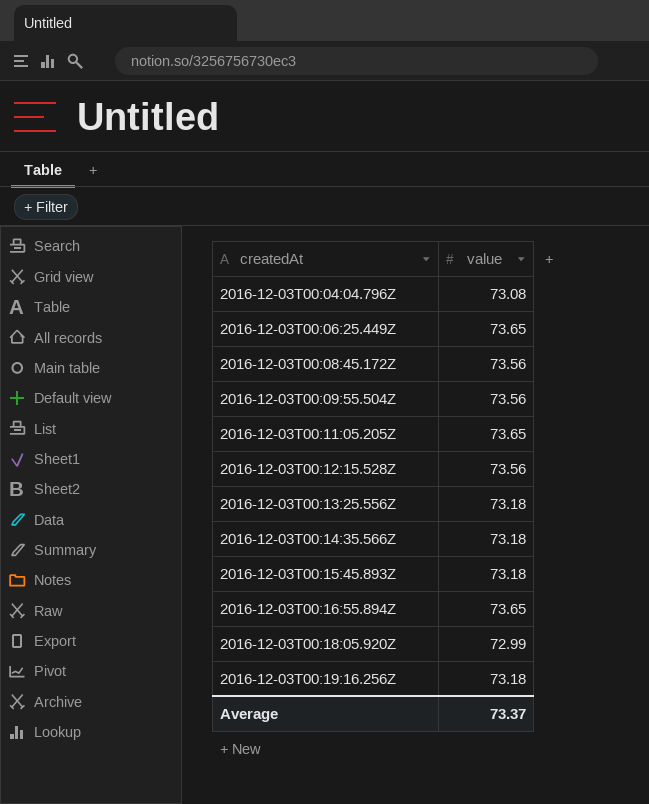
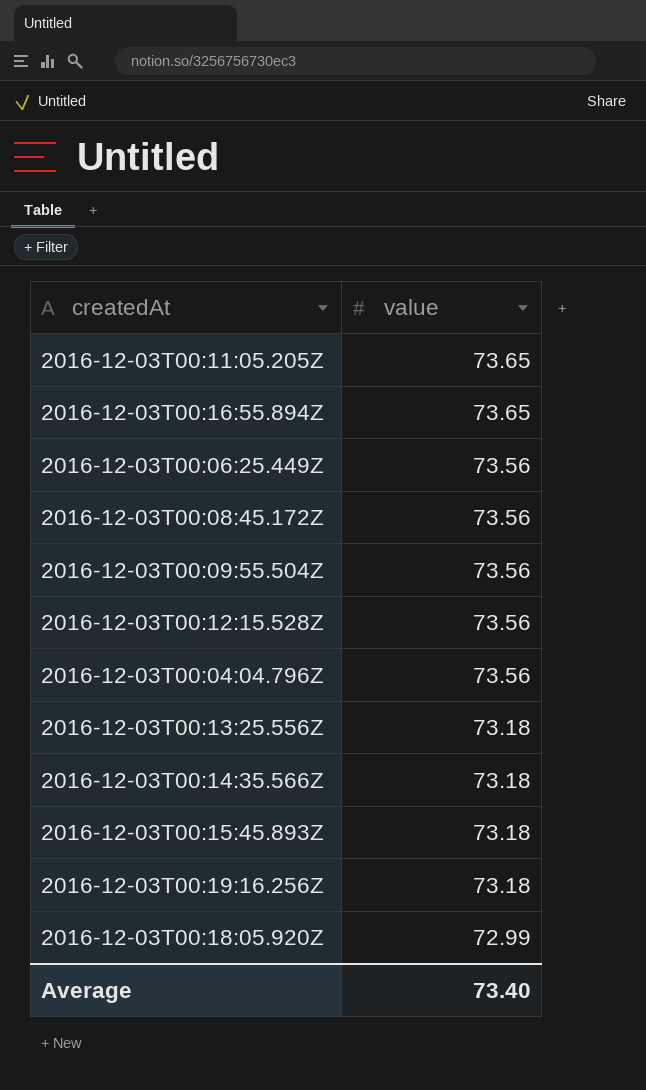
row order: createdAt ascending -> value descending
2016-12-03T00:06:25.449Z | value: 73.65 -> 73.56
2016-12-03T00:04:04.796Z | value: 73.08 -> 73.56
Average | value: 73.37 -> 73.40

